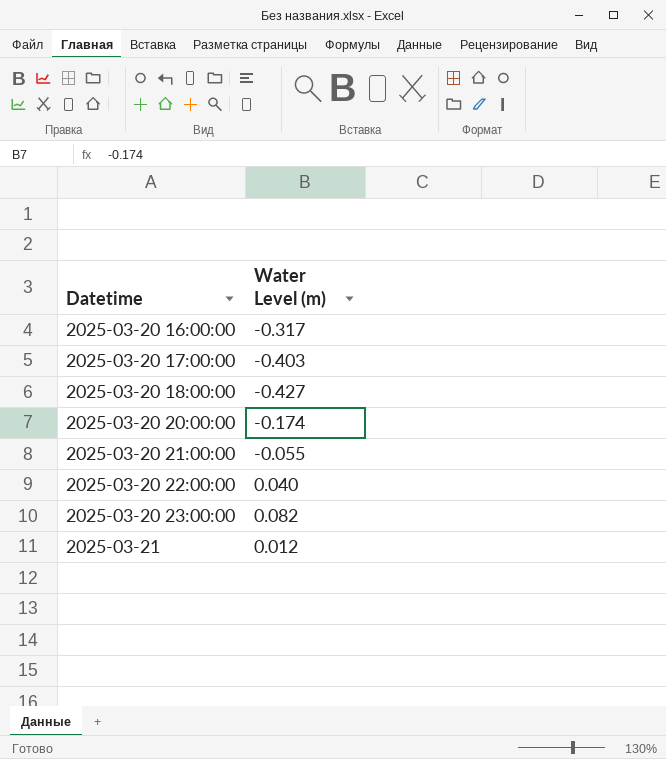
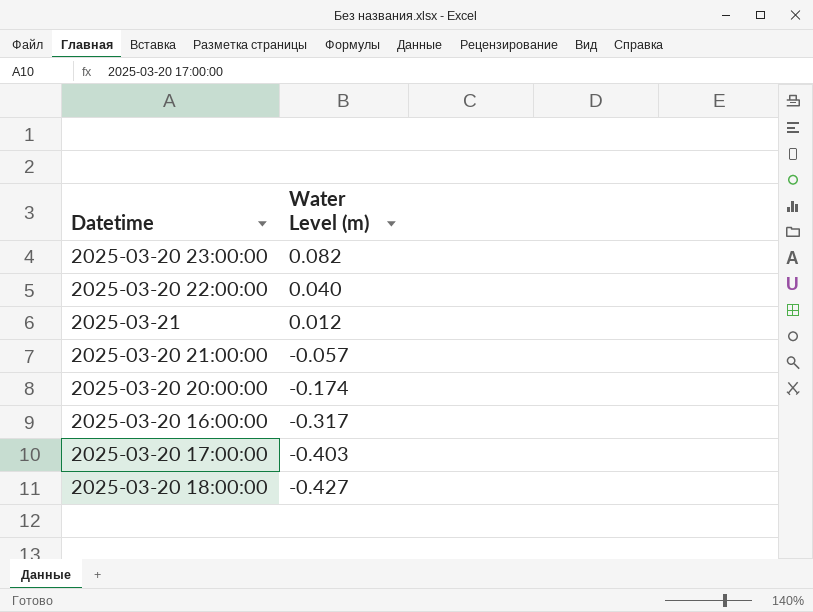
row order: Datetime ascending -> Water Level (m) descending
2025-03-20 21:00:00 | Water Level (m): -0.055 -> -0.057

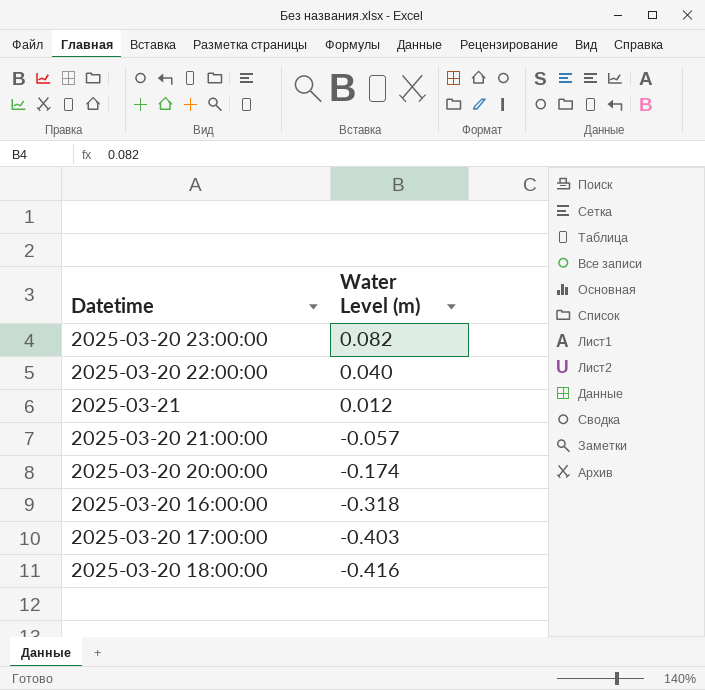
2025-03-20 16:00:00 | Water Level (m): -0.317 -> -0.318
2025-03-20 18:00:00 | Water Level (m): -0.427 -> -0.416

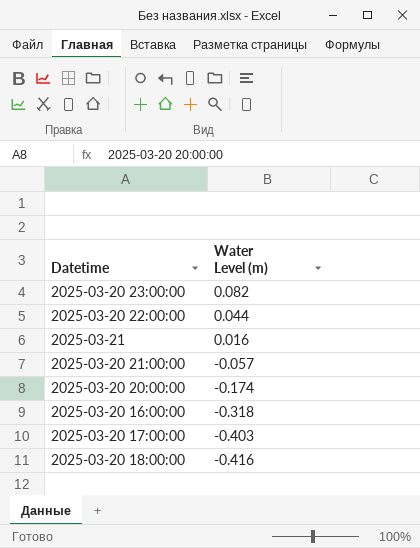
2025-03-20 22:00:00 | Water Level (m): 0.040 -> 0.044
2025-03-21 | Water Level (m): 0.012 -> 0.016

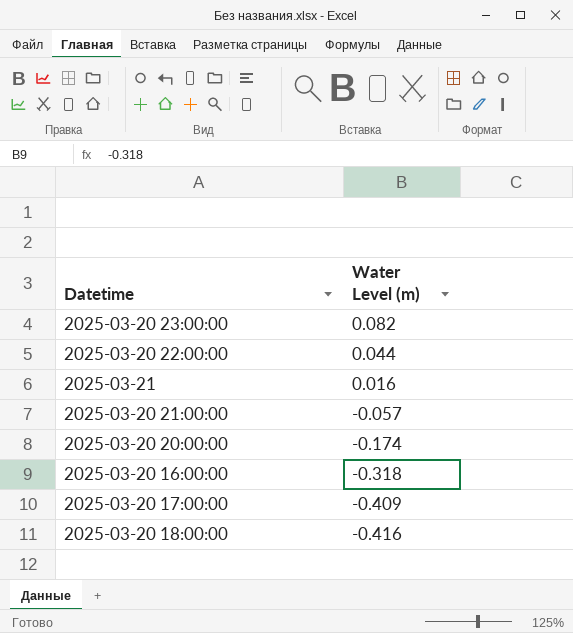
2025-03-20 17:00:00 | Water Level (m): -0.403 -> -0.409

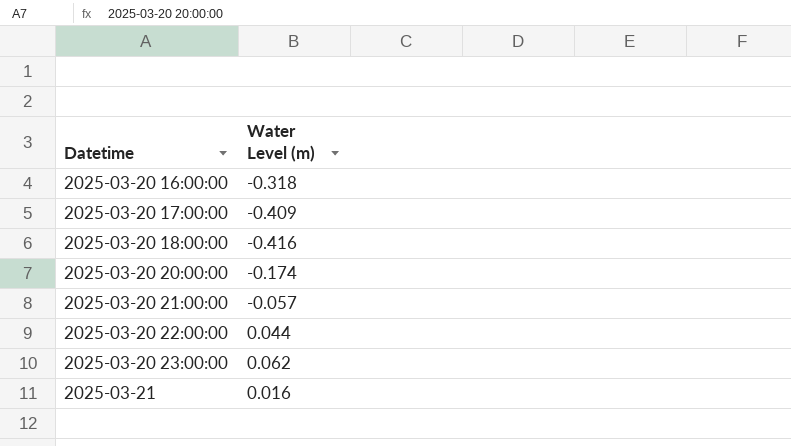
row order: Water Level (m) descending -> Datetime ascending
2025-03-20 23:00:00 | Water Level (m): 0.082 -> 0.062

